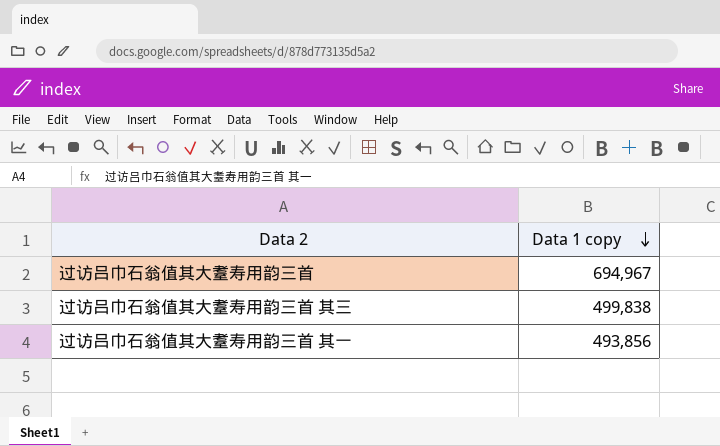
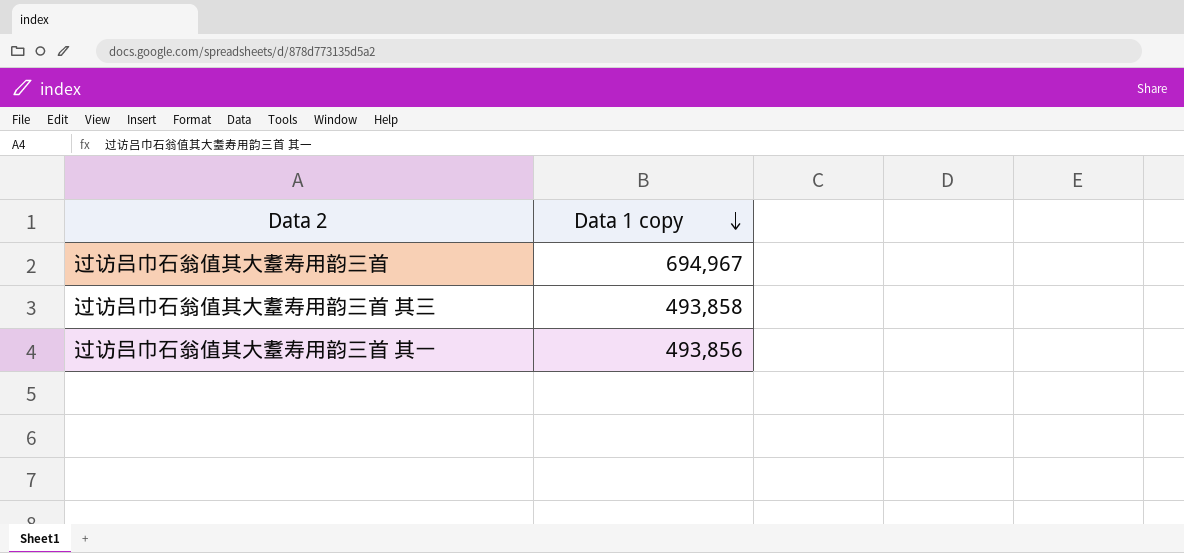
过访吕巾石翁值其大耋寿用韵三首 其三 | Data 1 copy: 499,838 -> 493,858

